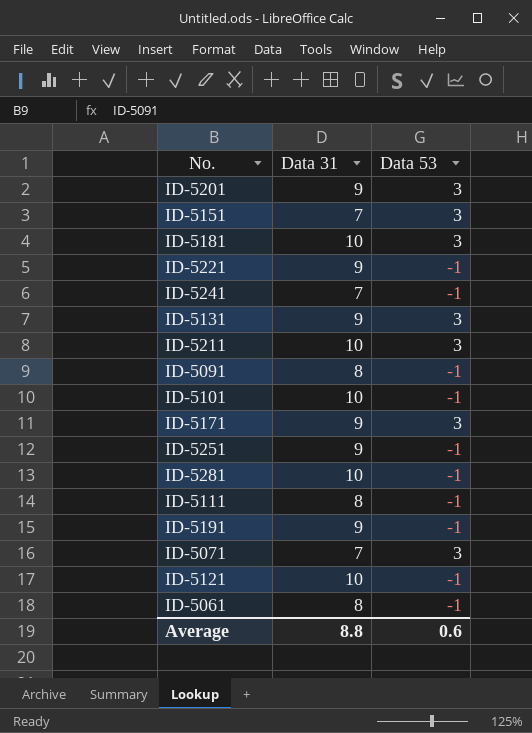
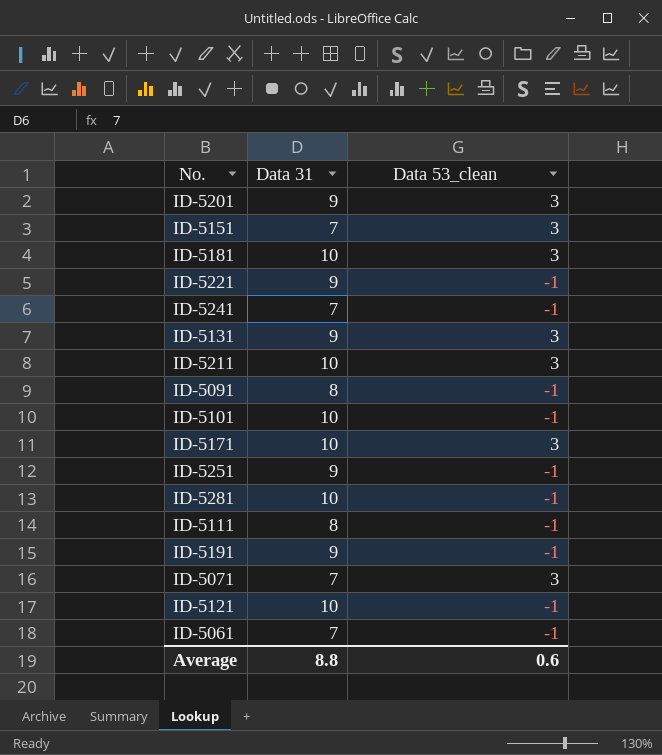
column name: Data 53 -> Data 53_clean
ID-5171 | Data 31: 9 -> 10
ID-5061 | Data 31: 8 -> 7

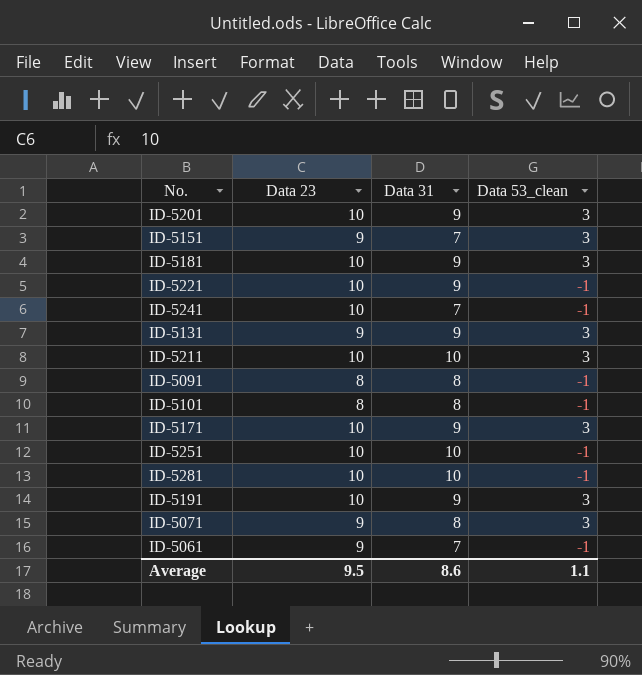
column Data 23 | position: none -> 2
row ID-5111: 8 | -1 -> none
row ID-5121: 10 | -1 -> none
ID-5181 | Data 31: 10 -> 9
ID-5101 | Data 31: 10 -> 8
ID-5171 | Data 31: 10 -> 9
ID-5251 | Data 31: 9 -> 10
ID-5191 | Data 53_clean: -1 -> 3
ID-5071 | Data 31: 7 -> 8
Average | Data 31: 8.8 -> 8.6
Average | Data 53_clean: 0.6 -> 1.1

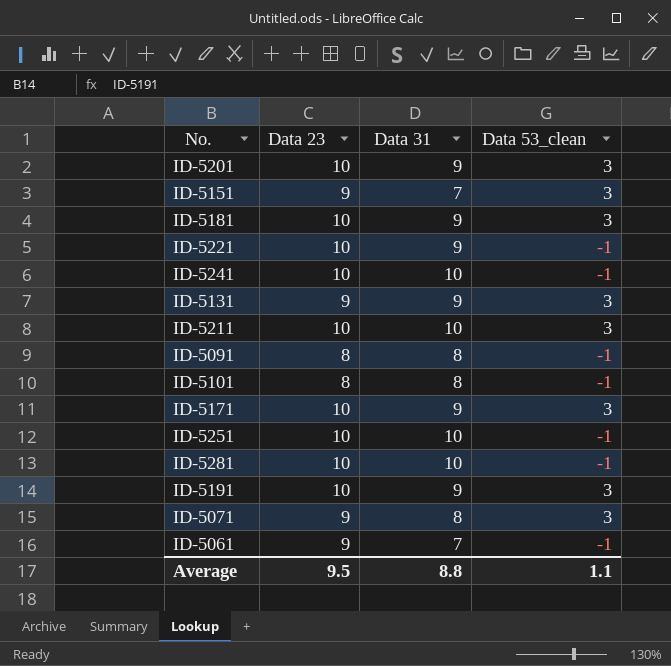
ID-5241 | Data 31: 7 -> 10
Average | Data 31: 8.6 -> 8.8

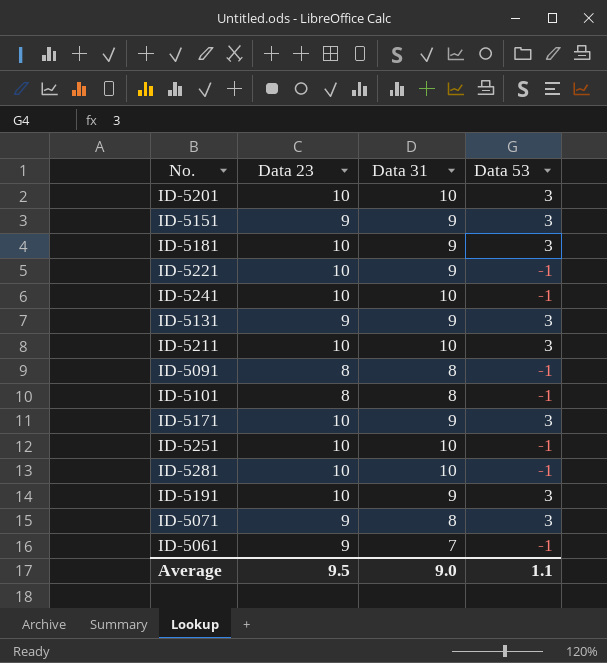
column name: Data 53_clean -> Data 53
ID-5201 | Data 31: 9 -> 10
ID-5151 | Data 31: 7 -> 9
Average | Data 31: 8.8 -> 9.0

